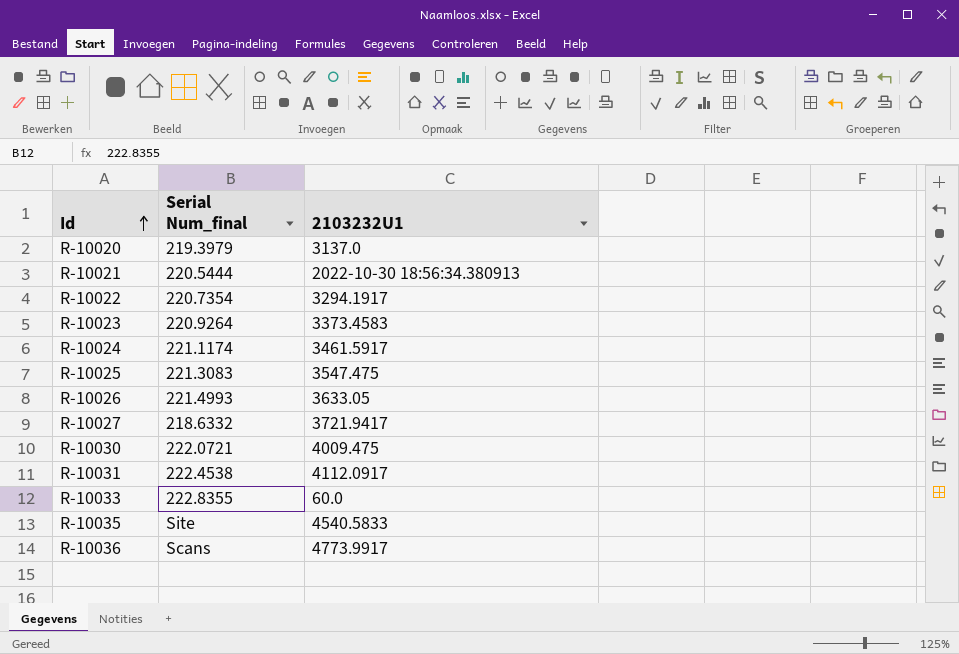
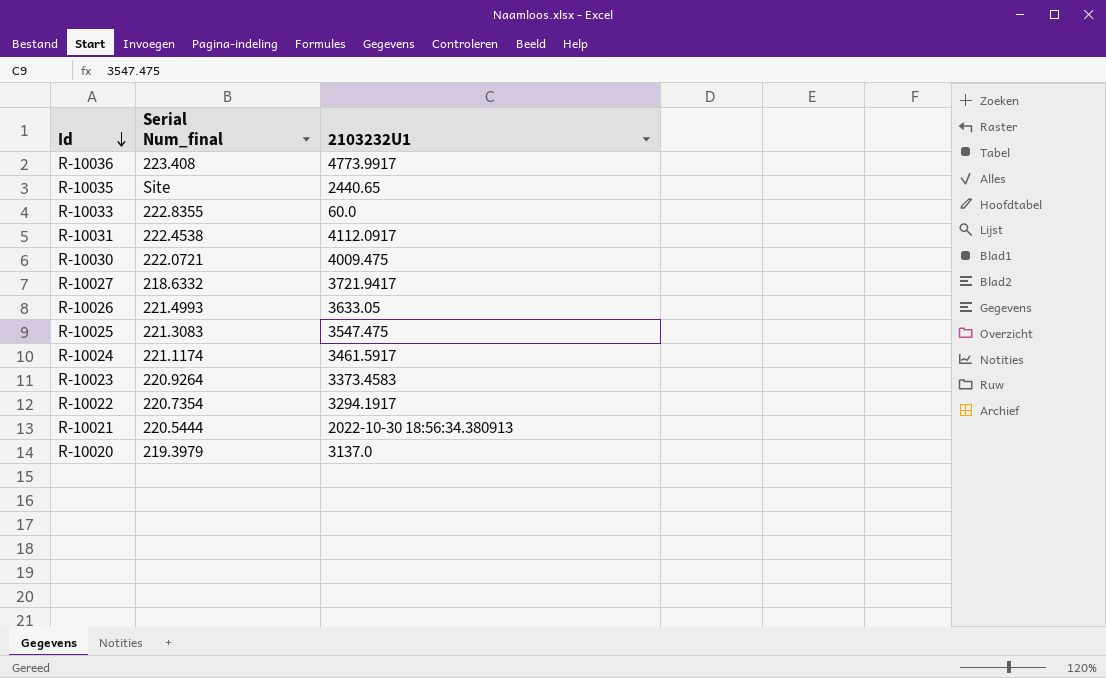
row order: Id ascending -> Id descending
R-10036 | Serial Num_final: Scans -> 223.408
R-10035 | 2103232U1: 4540.5833 -> 2440.65

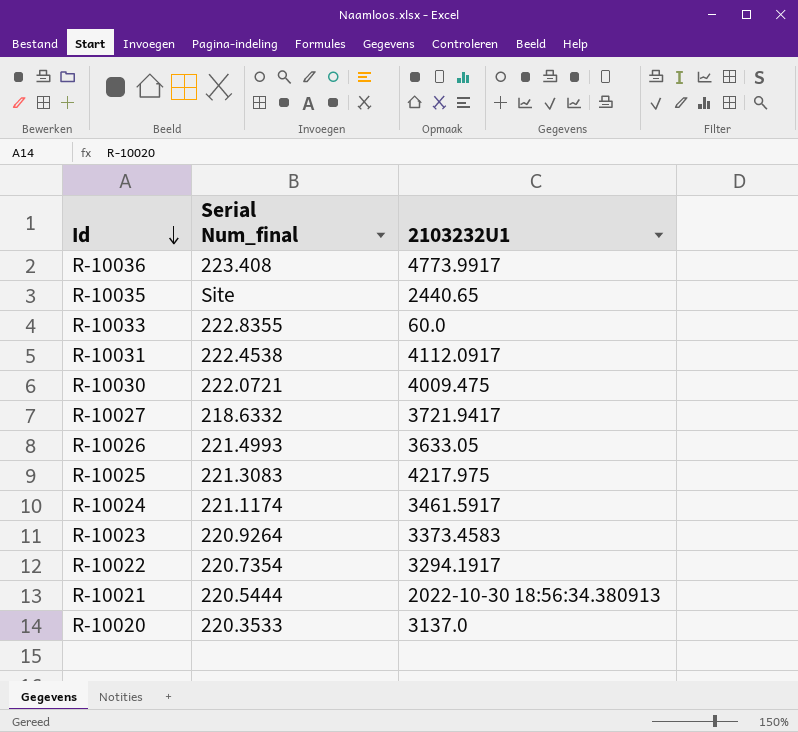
R-10025 | 2103232U1: 3547.475 -> 4217.975
R-10020 | Serial Num_final: 219.3979 -> 220.3533

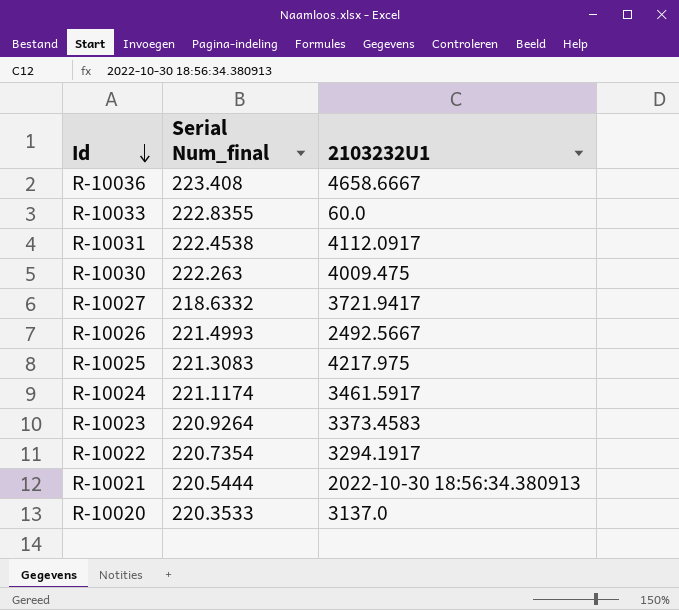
row R-10035: Site | 2440.65 -> none
R-10036 | 2103232U1: 4773.9917 -> 4658.6667
R-10030 | Serial Num_final: 222.0721 -> 222.263
R-10026 | 2103232U1: 3633.05 -> 2492.5667

